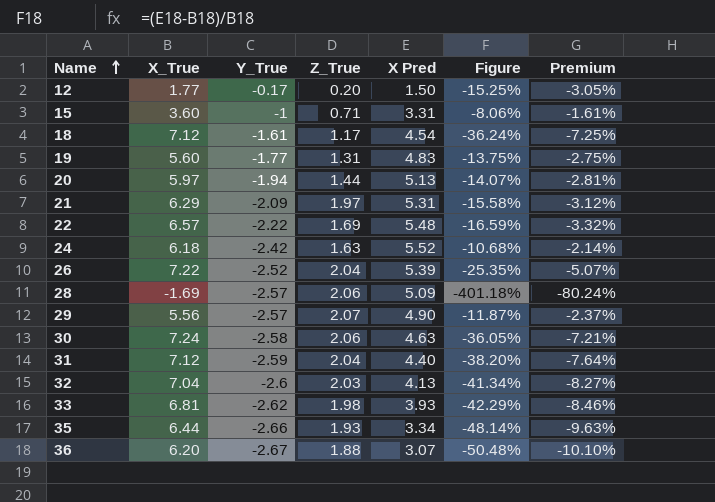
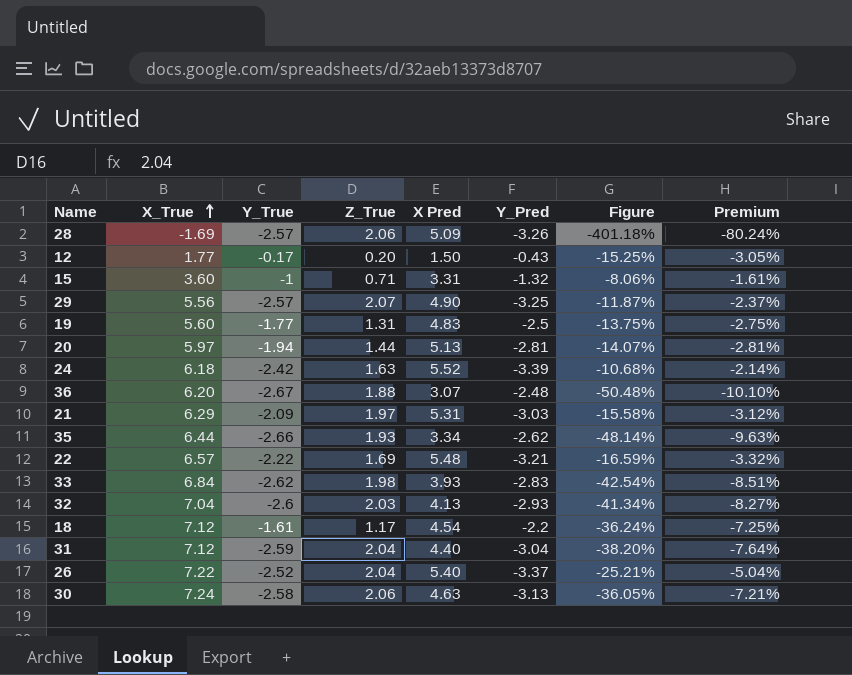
row order: Name ascending -> X_True ascending
column Y_Pred | position: none -> 6
33 | X_True: 6.81 -> 6.84
33 | Figure: -42.29% -> -42.54%
33 | Premium: -8.46% -> -8.51%
26 | X Pred: 5.39 -> 5.40
26 | Figure: -25.35% -> -25.21%
26 | Premium: -5.07% -> -5.04%

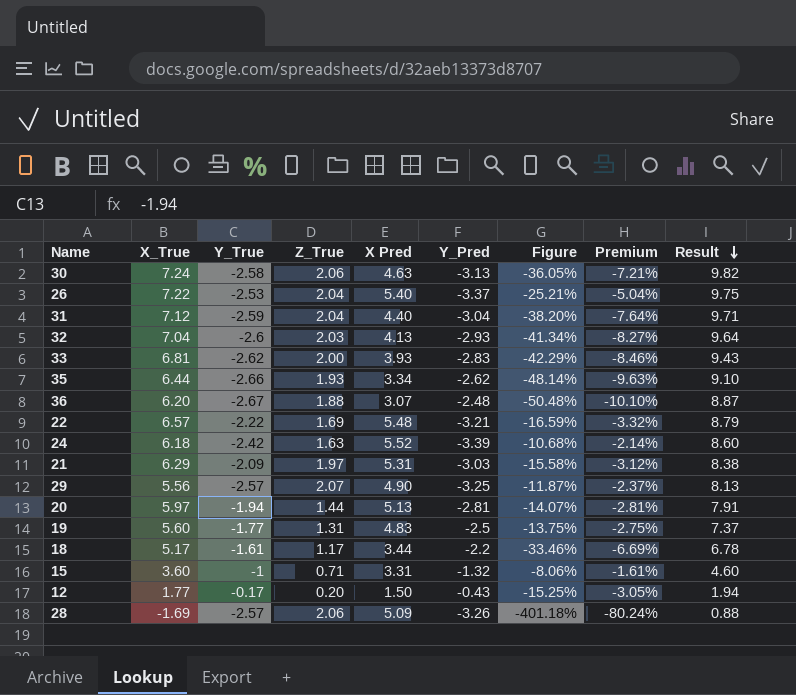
row order: X_True ascending -> Result descending
column Result | formula: none -> [X_True] - [Y_True]
26 | Y_True: -2.52 -> -2.53
33 | X_True: 6.84 -> 6.81
33 | Z_True: 1.98 -> 2.00
33 | Figure: -42.54% -> -42.29%
33 | Premium: -8.51% -> -8.46%
18 | X_True: 7.12 -> 5.17
18 | X Pred: 4.54 -> 3.44
18 | Figure: -36.24% -> -33.46%
18 | Premium: -7.25% -> -6.69%

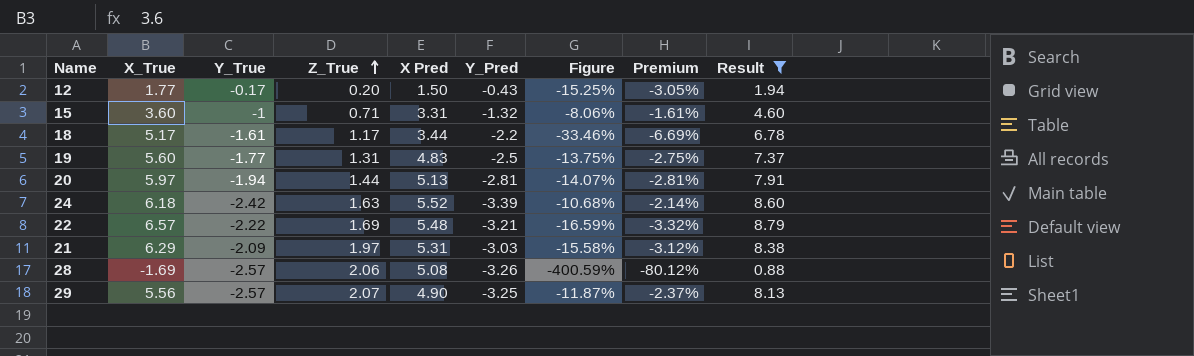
filter: none -> Result <= 8.79
row order: Result descending -> Z_True ascending
28 | X Pred: 5.09 -> 5.08
28 | Figure: -401.18% -> -400.59%
28 | Premium: -80.24% -> -80.12%

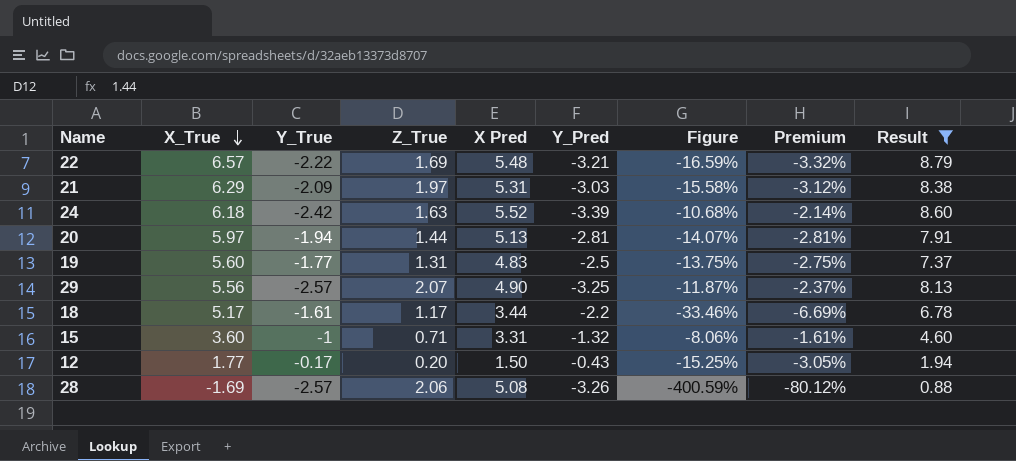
row order: Z_True ascending -> X_True descending

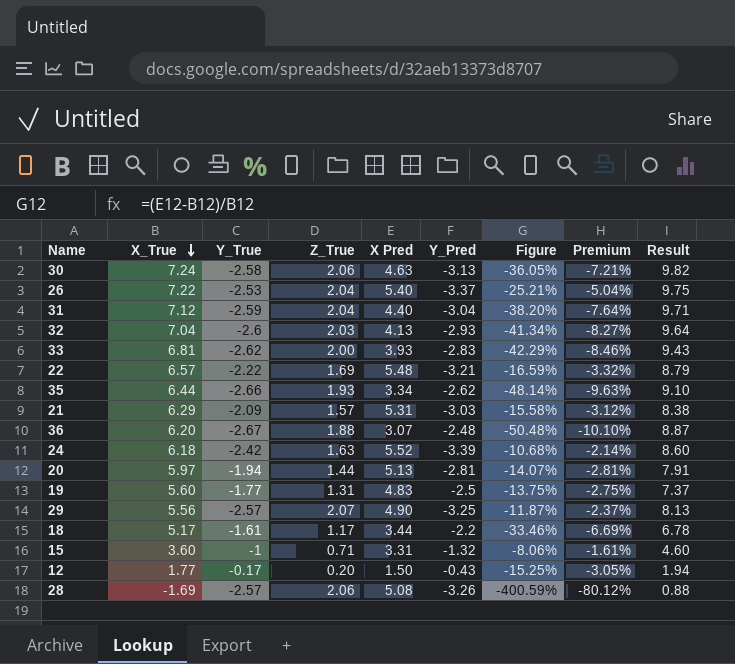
filter: Result <= 8.79 -> none
21 | Z_True: 1.97 -> 1.57

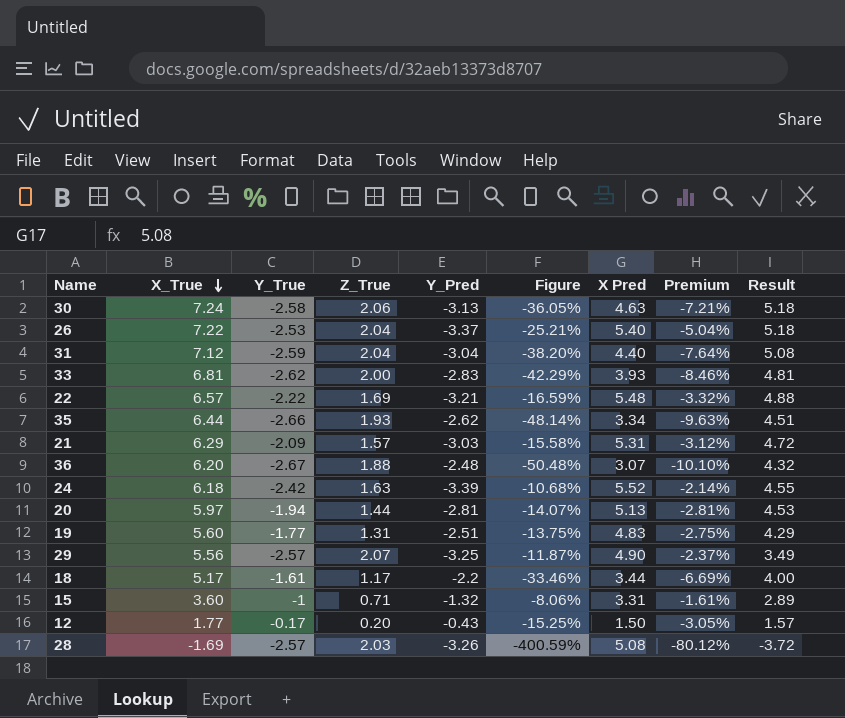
column X Pred | position: 5 -> 7
column Result | formula: [X_True] - [Y_True] -> [X_True] - [Z_True]
row 32: 7.04 | -2.6 | 2.03 | 4.13 | -2.93 | -41.34% | -8.27% | 9.64 -> none
19 | Y_Pred: -2.5 -> -2.51
28 | Z_True: 2.06 -> 2.03

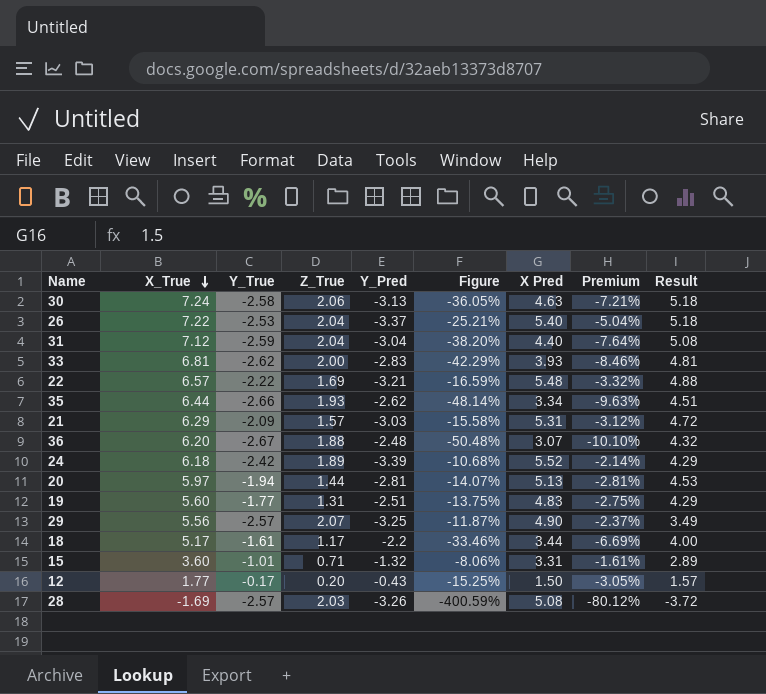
24 | Z_True: 1.63 -> 1.89
24 | Result: 4.55 -> 4.29
15 | Y_True: -1 -> -1.01

